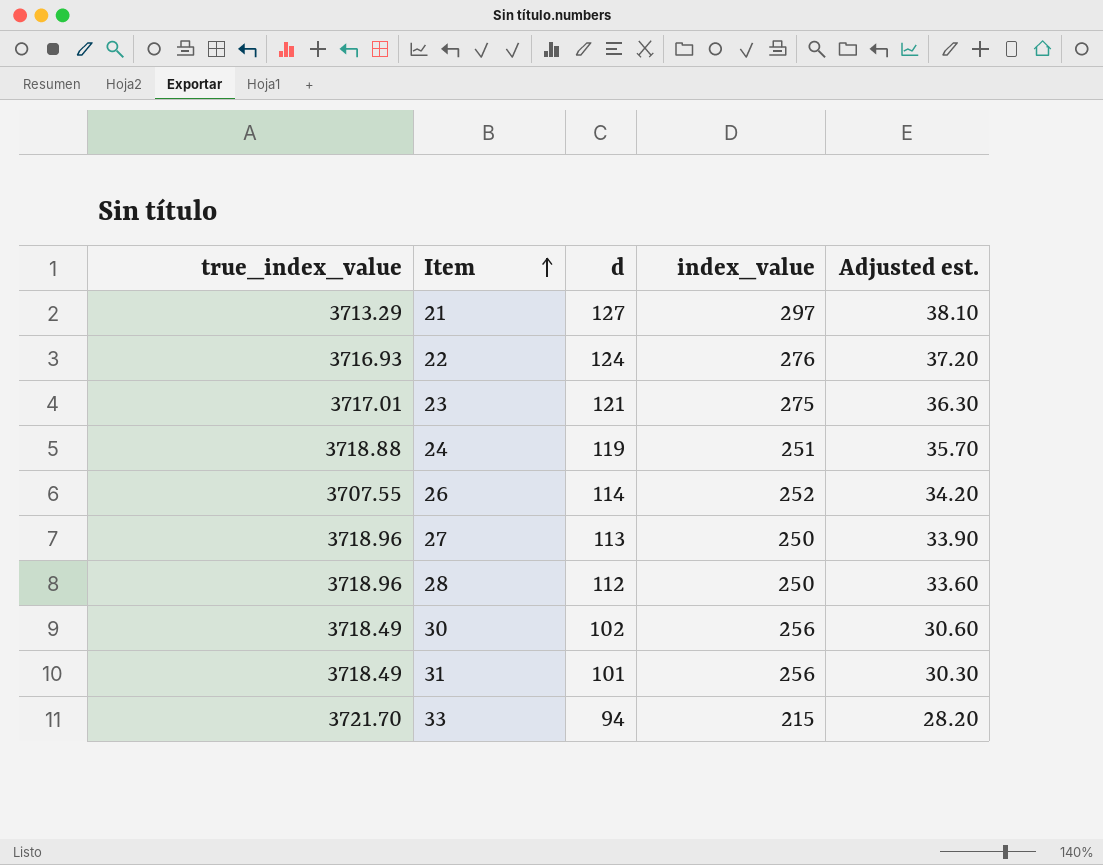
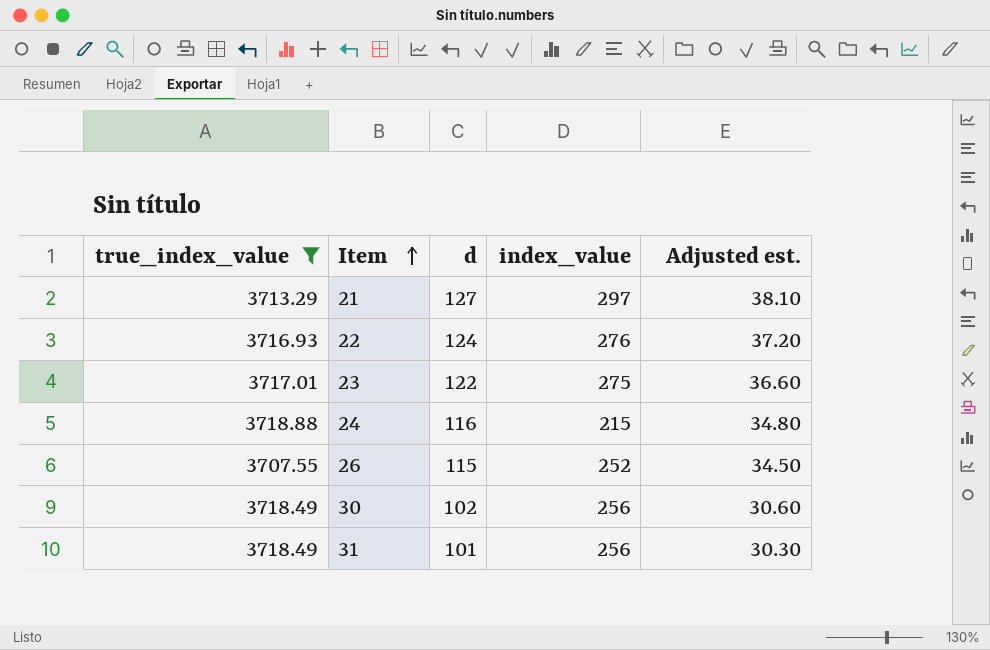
filter: none -> true_index_value <= 3718.88
23 | d: 121 -> 122
23 | Adjusted est.: 36.30 -> 36.60
24 | d: 119 -> 116
24 | index_value: 251 -> 215
24 | Adjusted est.: 35.70 -> 34.80
26 | d: 114 -> 115
26 | Adjusted est.: 34.20 -> 34.50

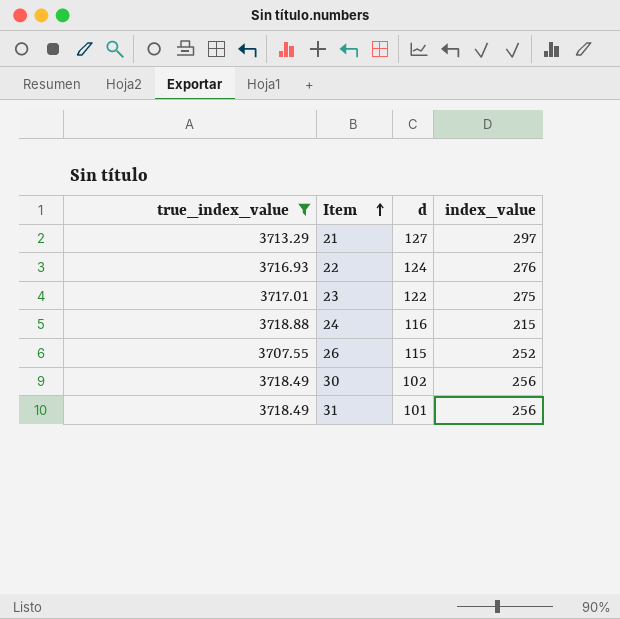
column Adjusted est. | formula: [d] * 0.3 -> none

